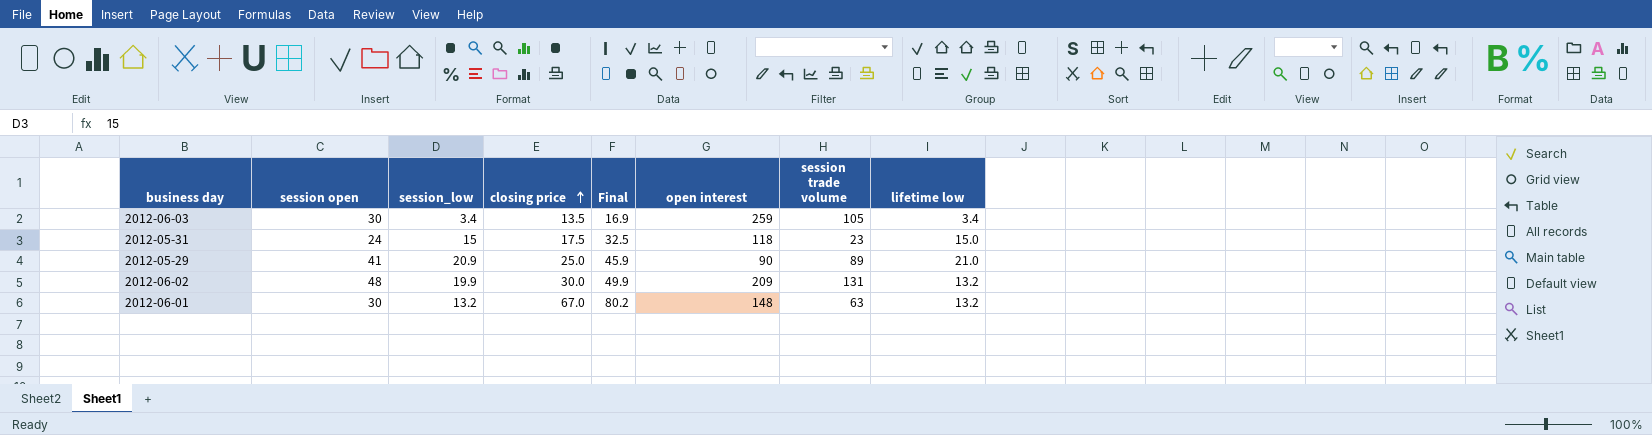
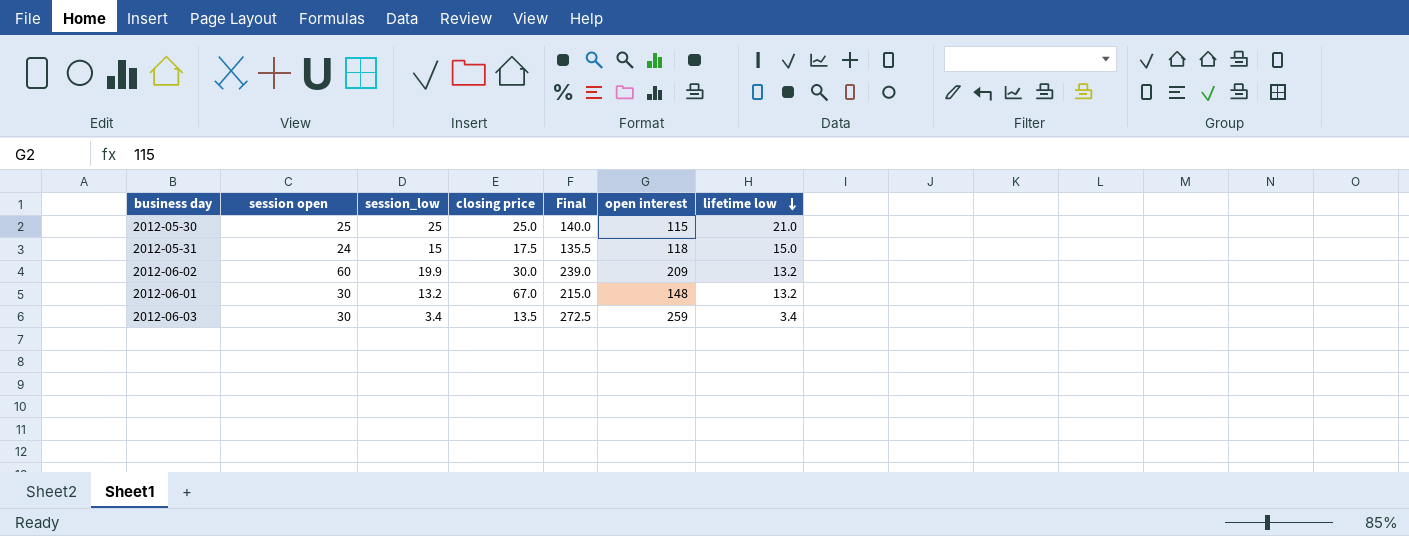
row order: closing price ascending -> lifetime low descending
column session trade volume | position: 7 -> none
column Final | formula: [session_low] + [closing price] -> [closing price] + [open interest]
row 2012-05-29: 41 | 20.9 | 25.0 | 45.9 | 90 | 89 | 21.0 -> none
row 2012-05-30: none -> 25 | 25 | 25.0 | 140.0 | 115 | 21.0
2012-06-02 | session open: 48 -> 60

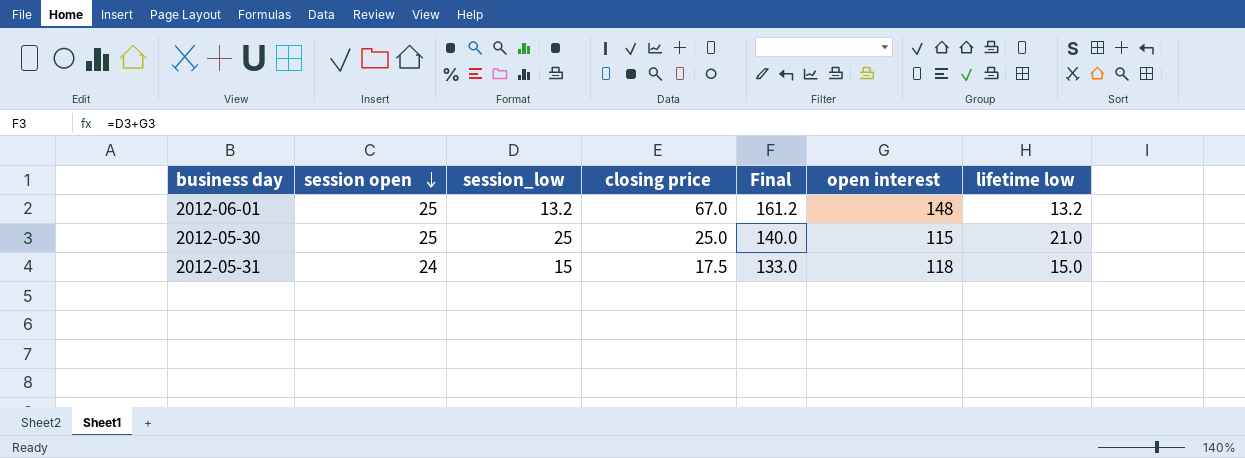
row order: lifetime low descending -> session open descending
column Final | formula: [closing price] + [open interest] -> [session_low] + [open interest]
row 2012-06-02: 60 | 19.9 | 30.0 | 239.0 | 209 | 13.2 -> none
row 2012-06-03: 30 | 3.4 | 13.5 | 272.5 | 259 | 3.4 -> none
2012-06-01 | session open: 30 -> 25

